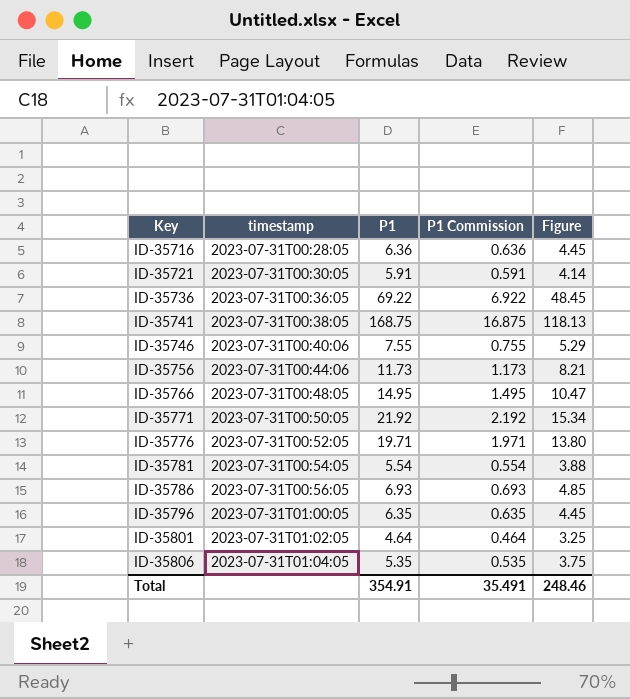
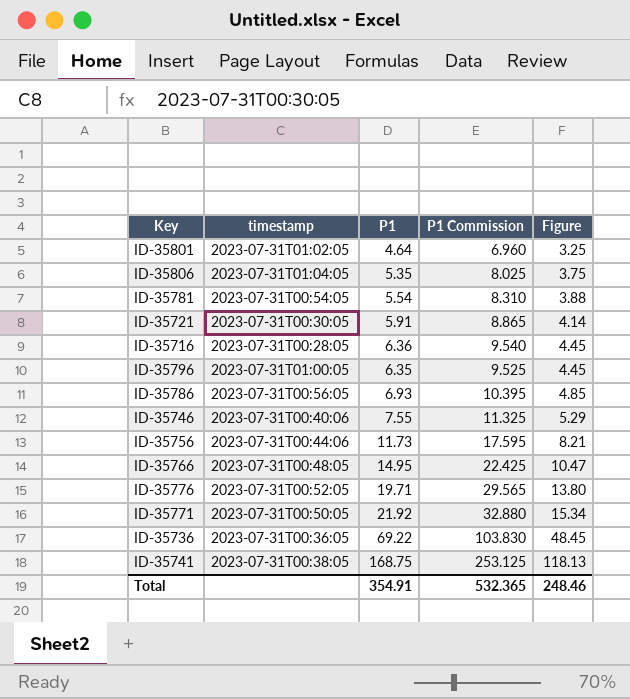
row order: Key ascending -> Figure ascending
column P1 Commission | formula: [P1] * 0.1 -> [P1] * 1.5
Total | P1 Commission: 35.491 -> 532.365

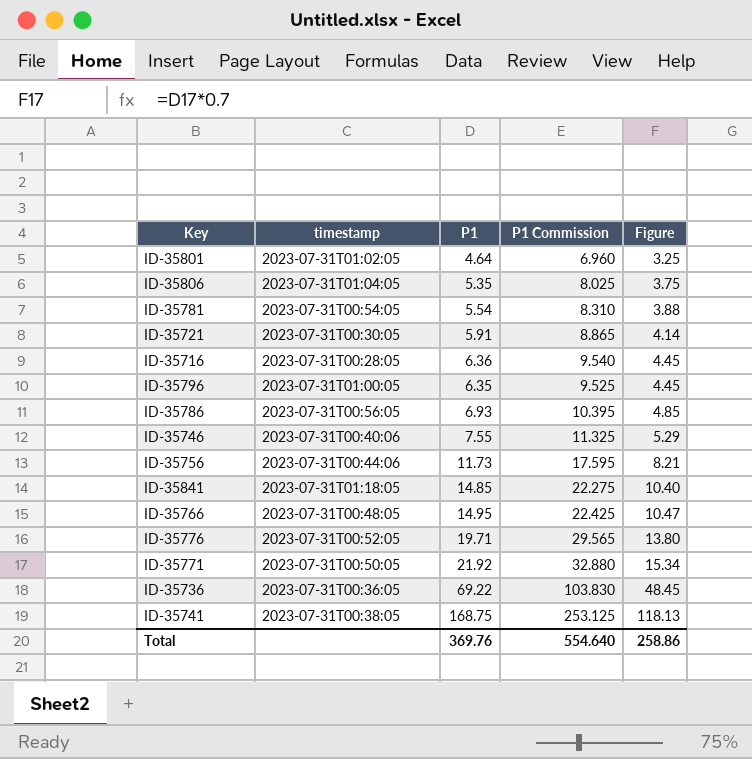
row ID-35841: none -> 2023-07-31T01:18:05 | 14.85 | 22.275 | 10.40
Total | P1: 354.91 -> 369.76
Total | P1 Commission: 532.365 -> 554.640
Total | Figure: 248.46 -> 258.86

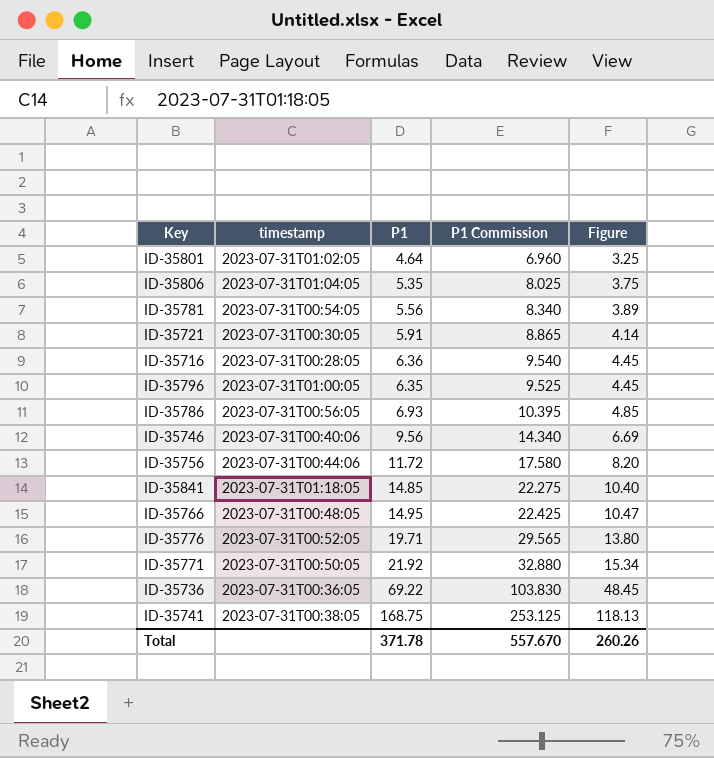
ID-35781 | P1: 5.54 -> 5.56
ID-35781 | P1 Commission: 8.310 -> 8.340
ID-35781 | Figure: 3.88 -> 3.89
ID-35746 | P1: 7.55 -> 9.56
ID-35746 | P1 Commission: 11.325 -> 14.340
ID-35746 | Figure: 5.29 -> 6.69
ID-35756 | P1: 11.73 -> 11.72
ID-35756 | P1 Commission: 17.595 -> 17.580
ID-35756 | Figure: 8.21 -> 8.20
Total | P1: 369.76 -> 371.78
Total | P1 Commission: 554.640 -> 557.670
Total | Figure: 258.86 -> 260.26

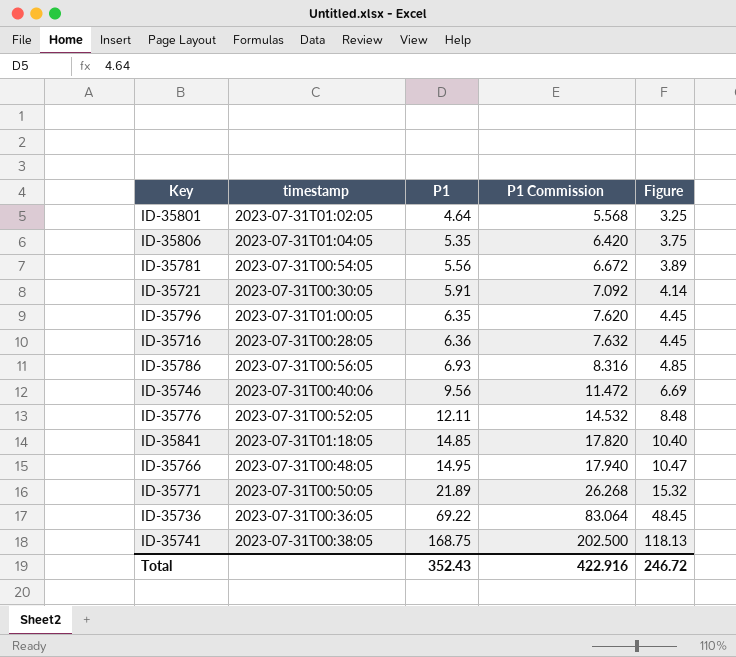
row order: Figure ascending -> P1 ascending
column P1 Commission | formula: [P1] * 1.5 -> [P1] * 1.2
row ID-35756: 2023-07-31T00:44:06 | 11.72 | 17.580 | 8.20 -> none
ID-35776 | P1: 19.71 -> 12.11
ID-35776 | Figure: 13.80 -> 8.48
ID-35771 | P1: 21.92 -> 21.89
ID-35771 | Figure: 15.34 -> 15.32
Total | P1: 371.78 -> 352.43
Total | P1 Commission: 557.670 -> 422.916
Total | Figure: 260.26 -> 246.72

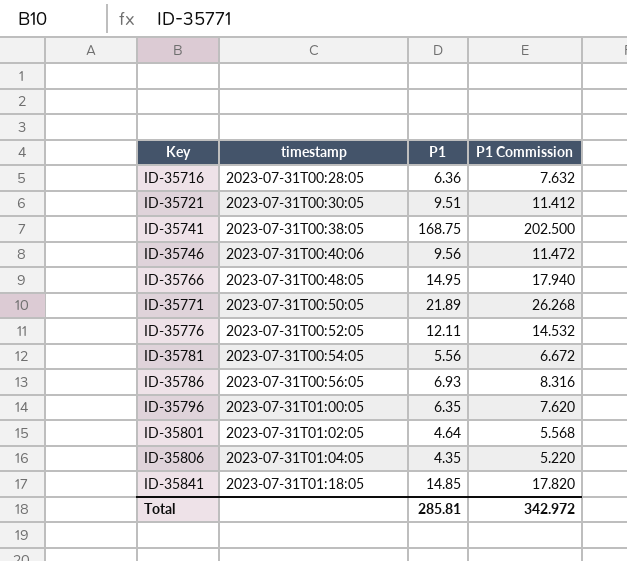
row order: P1 ascending -> Key ascending
column Figure | formula: [P1] * 0.7 -> none
row ID-35736: 2023-07-31T00:36:05 | 69.22 | 83.064 | 48.45 -> none
ID-35721 | P1: 5.91 -> 9.51
ID-35721 | P1 Commission: 7.092 -> 11.412
ID-35806 | P1: 5.35 -> 4.35
ID-35806 | P1 Commission: 6.420 -> 5.220
Total | P1: 352.43 -> 285.81
Total | P1 Commission: 422.916 -> 342.972

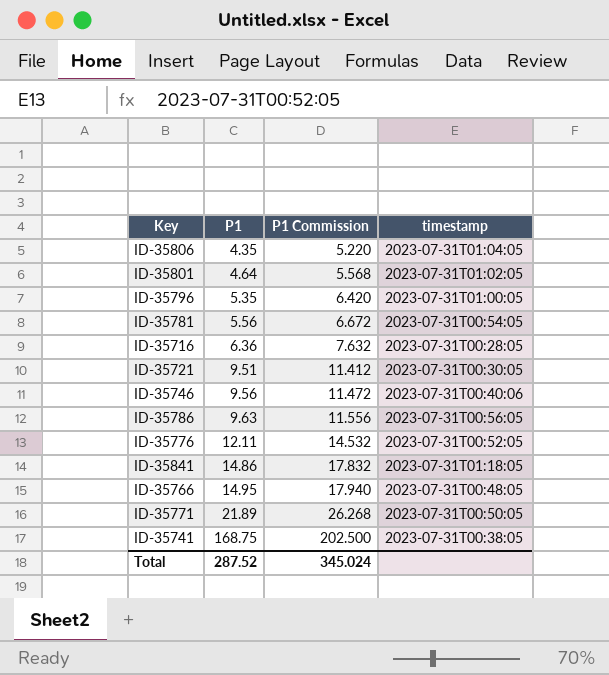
row order: Key ascending -> P1 ascending
column timestamp | position: 2 -> 4
ID-35796 | P1: 6.35 -> 5.35
ID-35796 | P1 Commission: 7.620 -> 6.420
ID-35786 | P1: 6.93 -> 9.63
ID-35786 | P1 Commission: 8.316 -> 11.556
ID-35841 | P1: 14.85 -> 14.86
ID-35841 | P1 Commission: 17.820 -> 17.832
Total | P1: 285.81 -> 287.52
Total | P1 Commission: 342.972 -> 345.024

